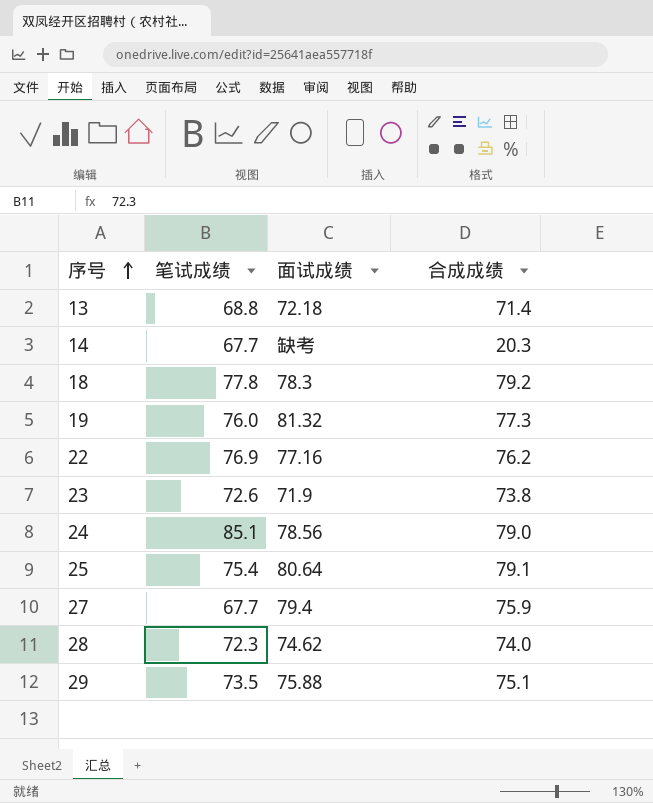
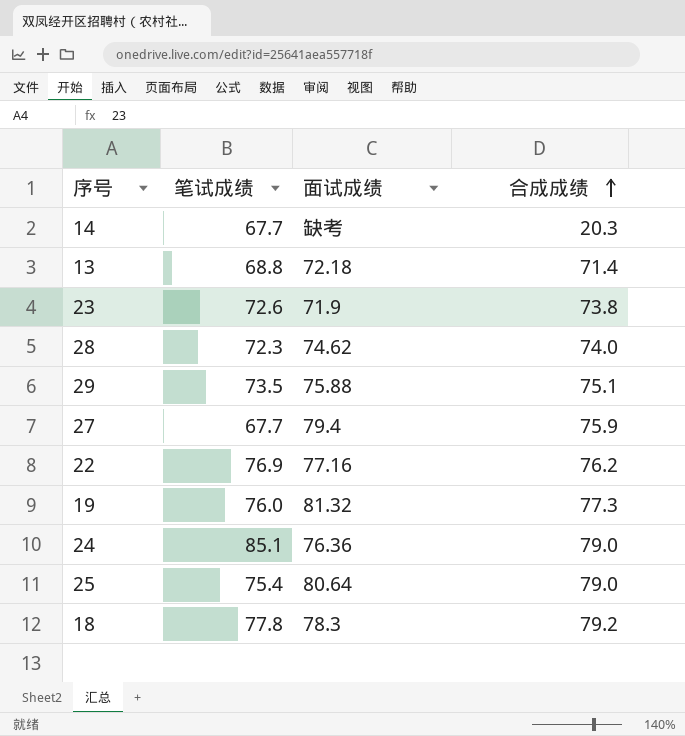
row order: 序号 ascending -> 合成成绩 ascending
24 | 面试成绩: 78.56 -> 76.36
25 | 合成成绩: 79.1 -> 79.0

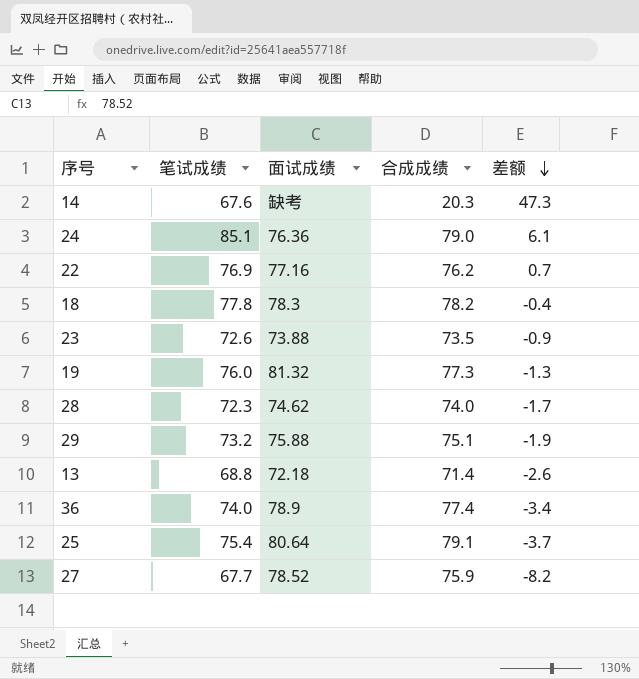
row order: 合成成绩 ascending -> 差额 descending
column 差额 | formula: none -> [笔试成绩] - [合成成绩]
14 | 笔试成绩: 67.7 -> 67.6
18 | 合成成绩: 79.2 -> 78.2
23 | 面试成绩: 71.9 -> 73.88
23 | 合成成绩: 73.8 -> 73.5
29 | 笔试成绩: 73.5 -> 73.2
row 36: none -> 74.0 | 78.9 | 77.4 | -3.4
25 | 合成成绩: 79.0 -> 79.1
27 | 面试成绩: 79.4 -> 78.52

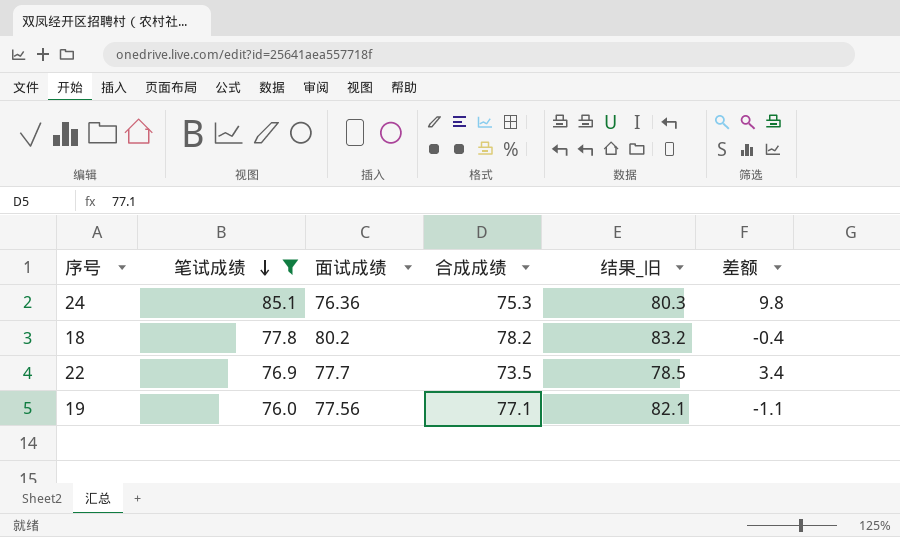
filter: none -> 笔试成绩 >= 76.0
row order: 差额 descending -> 笔试成绩 descending
column 结果_旧 | formula: none -> [合成成绩] + 5
24 | 合成成绩: 79.0 -> 75.3
24 | 差额: 6.1 -> 9.8
18 | 面试成绩: 78.3 -> 80.2
22 | 面试成绩: 77.16 -> 77.7
22 | 合成成绩: 76.2 -> 73.5
22 | 差额: 0.7 -> 3.4
19 | 面试成绩: 81.32 -> 77.56
19 | 合成成绩: 77.3 -> 77.1
19 | 差额: -1.3 -> -1.1

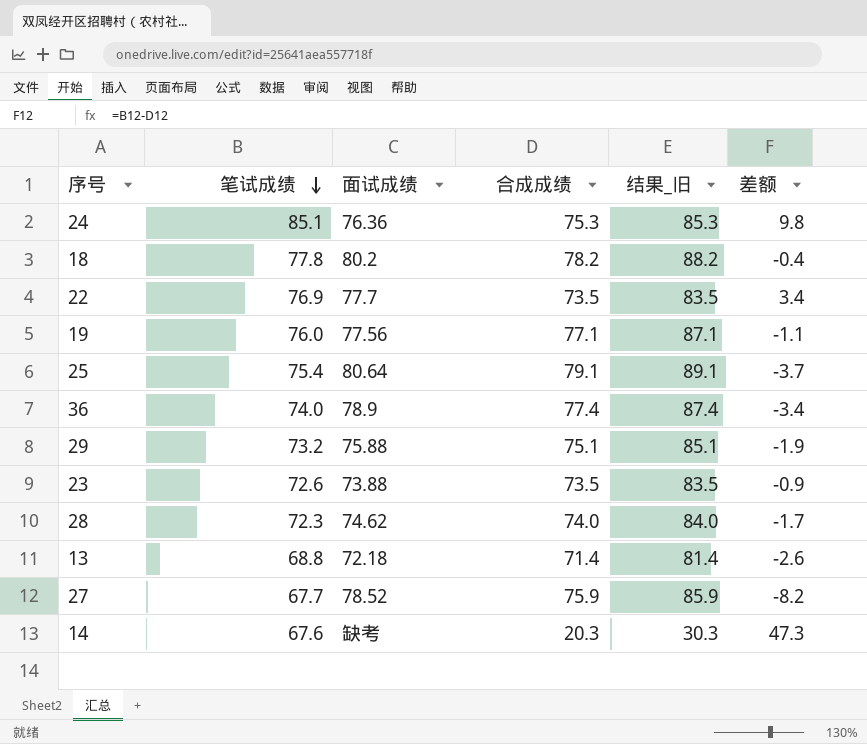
filter: 笔试成绩 >= 76.0 -> none
column 结果_旧 | formula: [合成成绩] + 5 -> [合成成绩] + 10

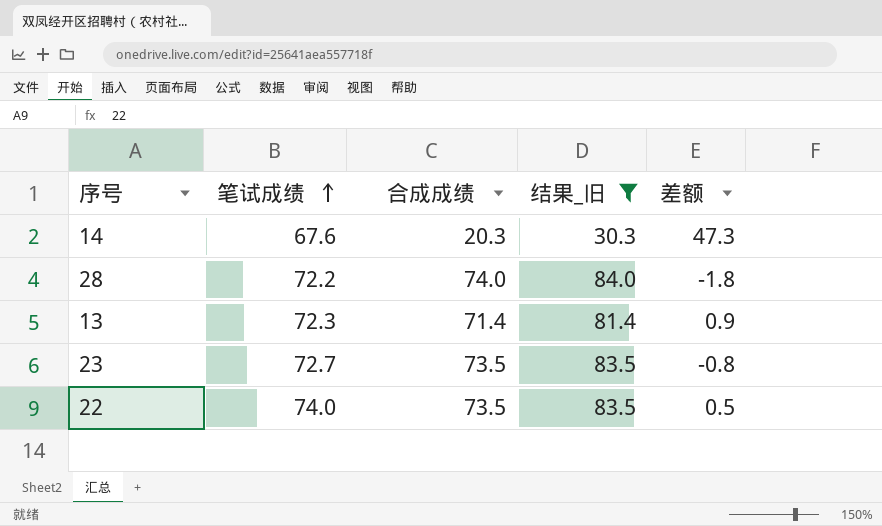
filter: none -> 结果_旧 <= 84.0
row order: 笔试成绩 descending -> 笔试成绩 ascending
column 面试成绩 | position: 3 -> none
28 | 笔试成绩: 72.3 -> 72.2
28 | 差额: -1.7 -> -1.8
13 | 笔试成绩: 68.8 -> 72.3
13 | 差额: -2.6 -> 0.9
23 | 笔试成绩: 72.6 -> 72.7
23 | 差额: -0.9 -> -0.8
22 | 笔试成绩: 76.9 -> 74.0
22 | 差额: 3.4 -> 0.5

